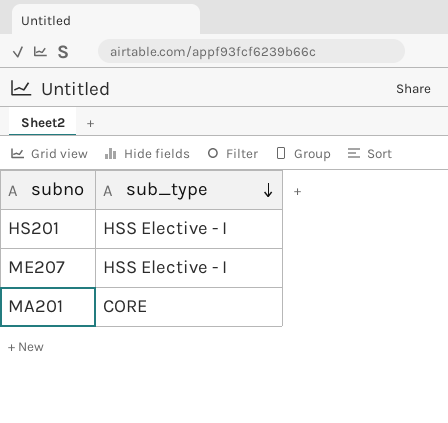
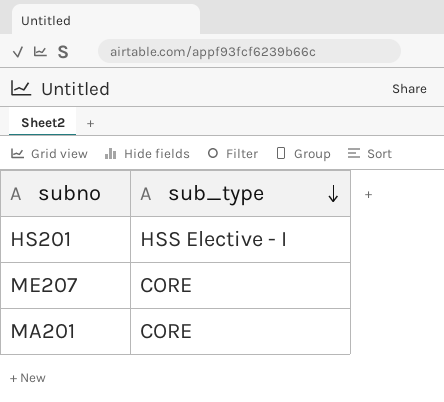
ME207 | sub_type: HSS Elective - I -> CORE

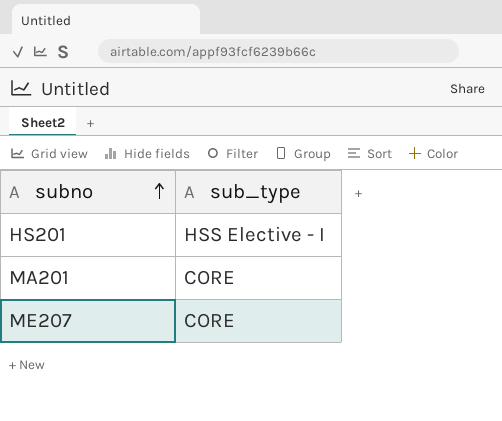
row order: sub_type descending -> subno ascending

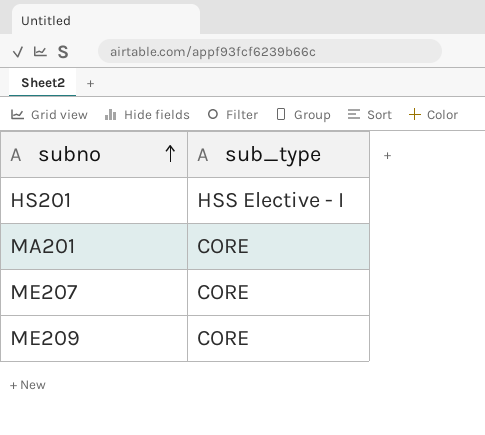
row ME209: none -> CORE

